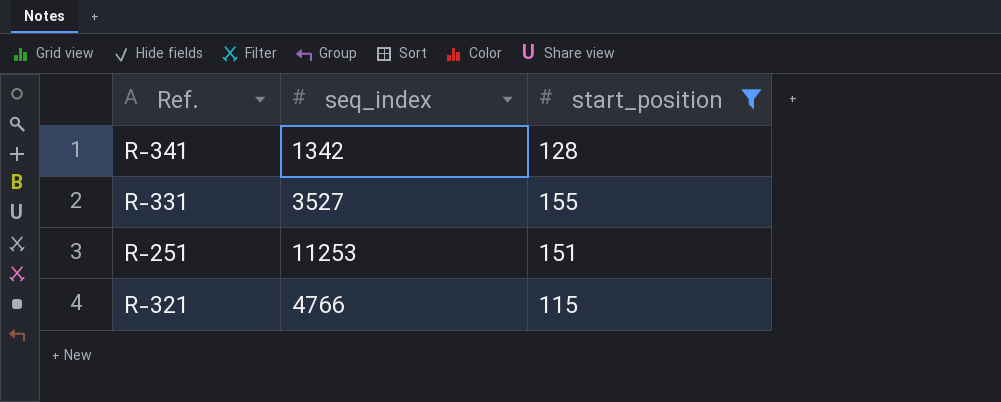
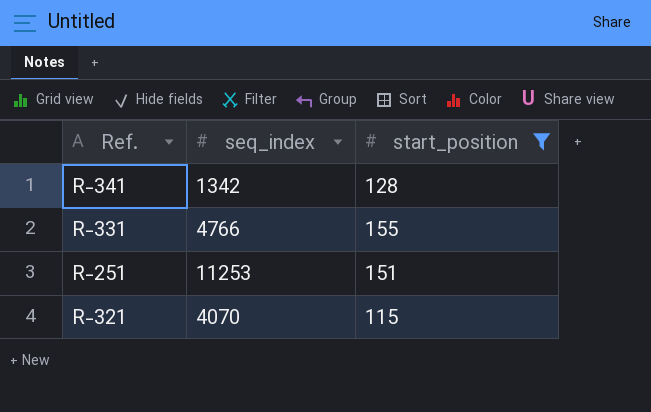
R-331 | seq_index: 3527 -> 4766
R-321 | seq_index: 4766 -> 4070

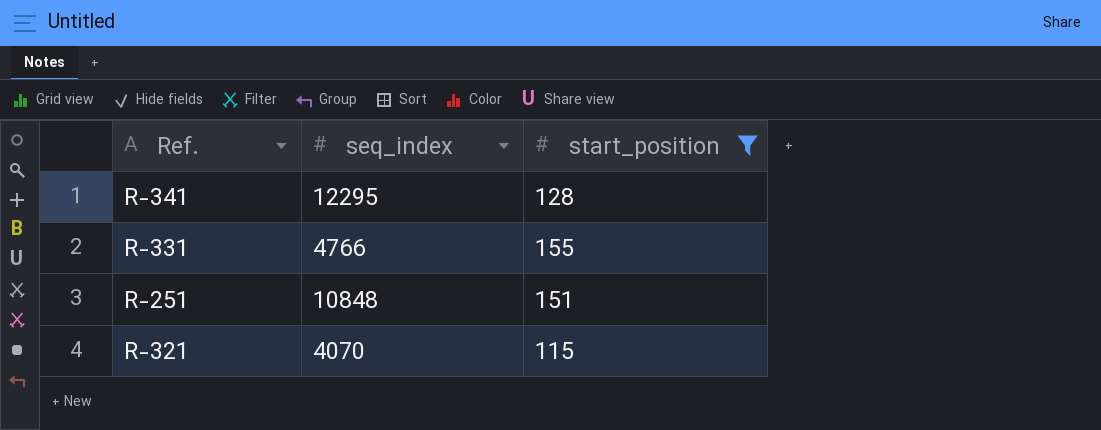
R-341 | seq_index: 1342 -> 12295
R-251 | seq_index: 11253 -> 10848

